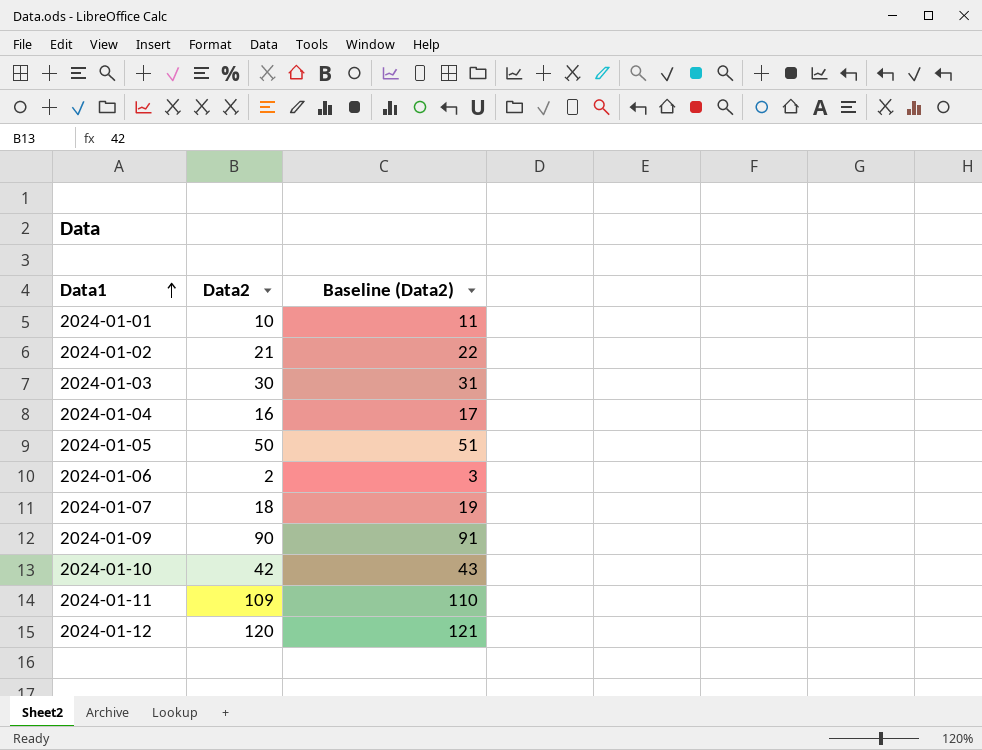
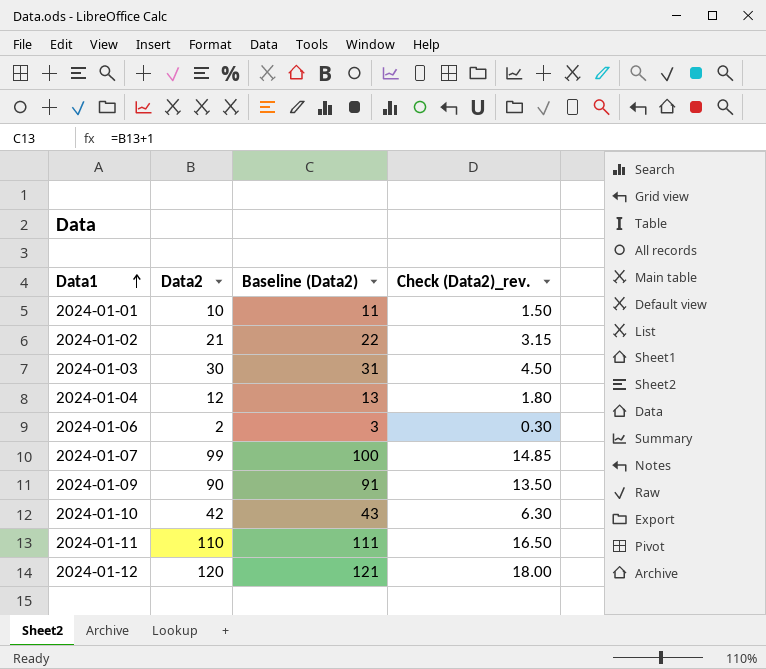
column Check (Data2)_rev. | formula: none -> [Data2] * 0.15
row 2024-01-05: 50 | 51 -> none
2024-01-04 | Data2: 16 -> 12
2024-01-04 | Baseline (Data2): 17 -> 13
2024-01-07 | Data2: 18 -> 99
2024-01-07 | Baseline (Data2): 19 -> 100
2024-01-11 | Data2: 109 -> 110
2024-01-11 | Baseline (Data2): 110 -> 111

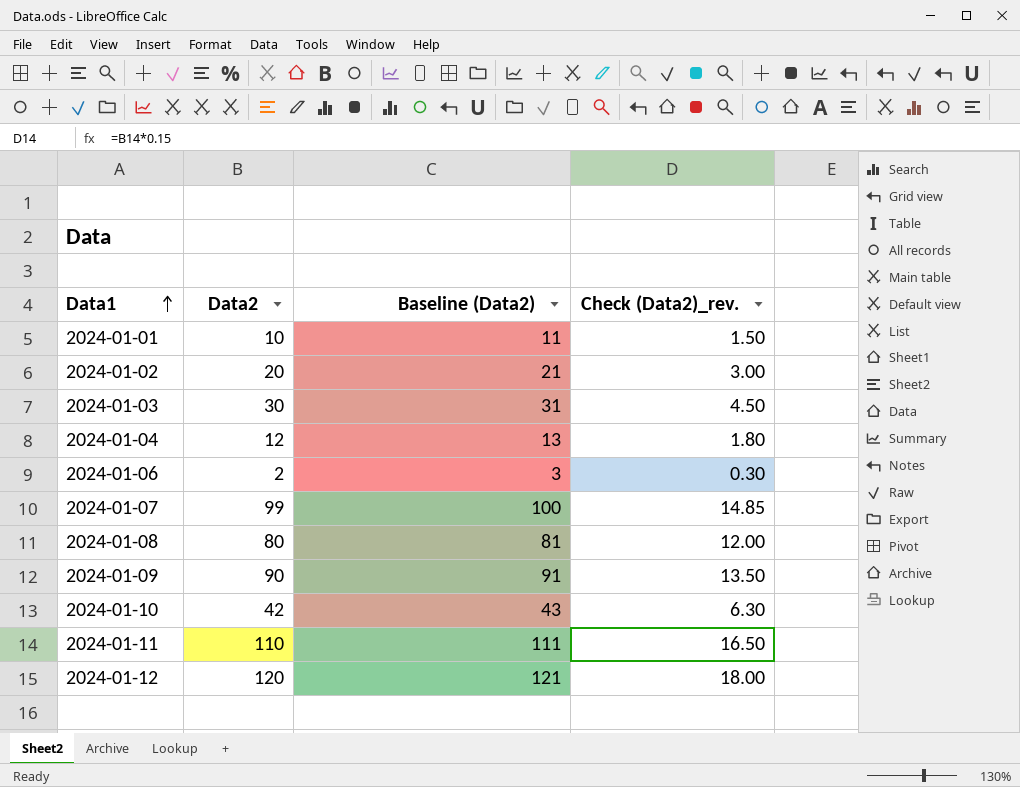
2024-01-02 | Data2: 21 -> 20
2024-01-02 | Baseline (Data2): 22 -> 21
2024-01-02 | Check (Data2)_rev.: 3.15 -> 3.00
row 2024-01-08: none -> 80 | 81 | 12.00

